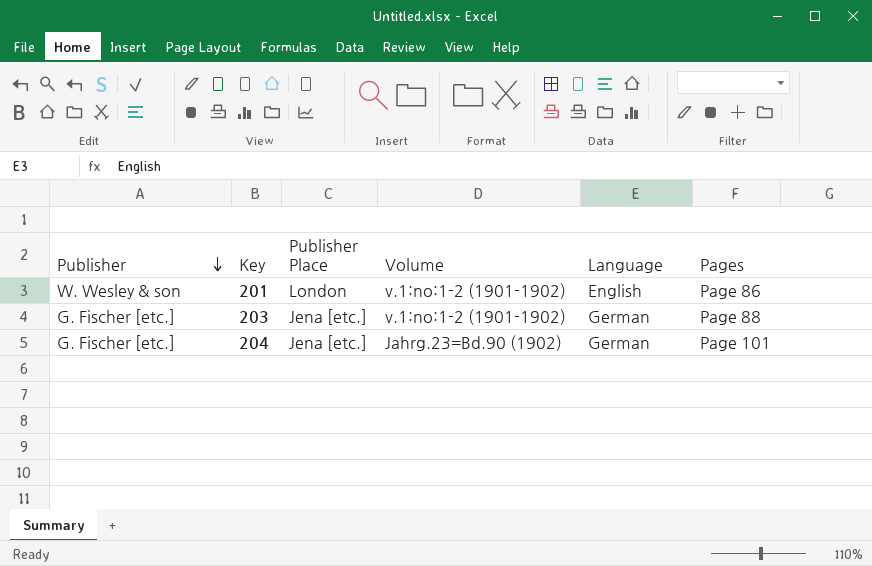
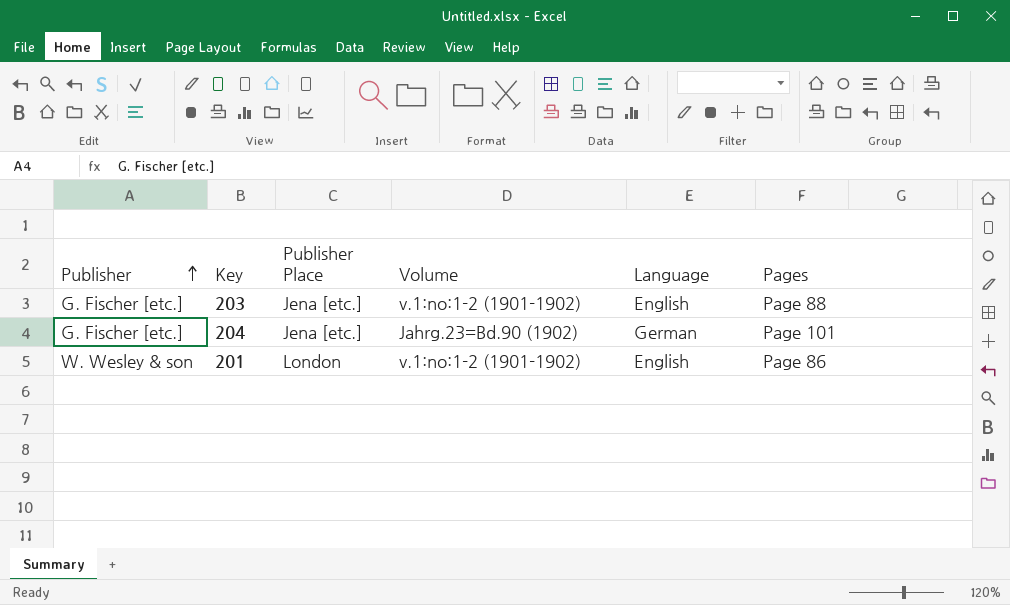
row order: Publisher descending -> Publisher ascending
203 | Language: German -> English

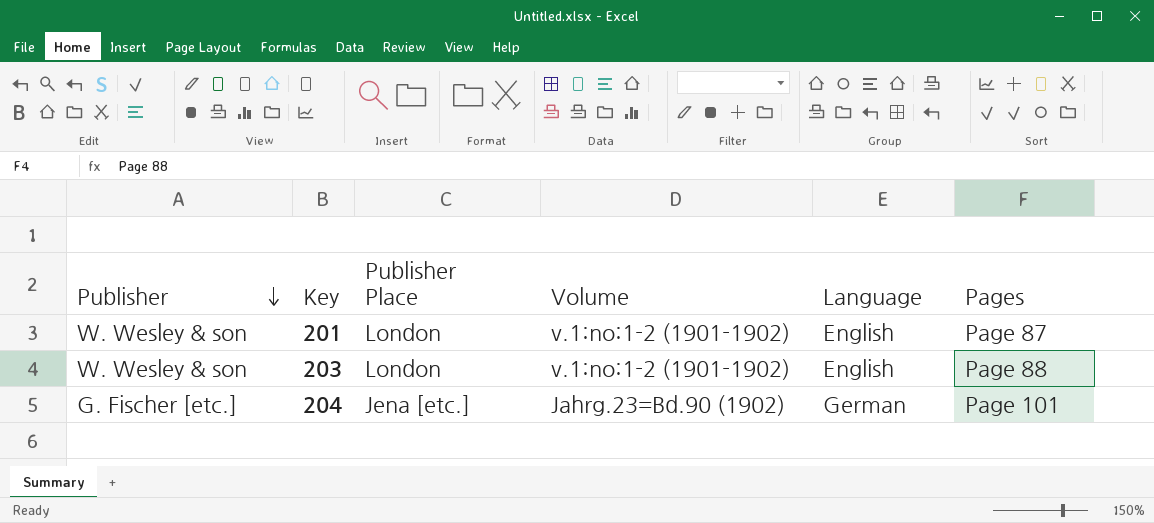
row order: Publisher ascending -> Publisher descending
201 | Pages: Page 86 -> Page 87
203 | Publisher: G. Fischer [etc.] -> W. Wesley & son
203 | Publisher Place: Jena [etc.] -> London

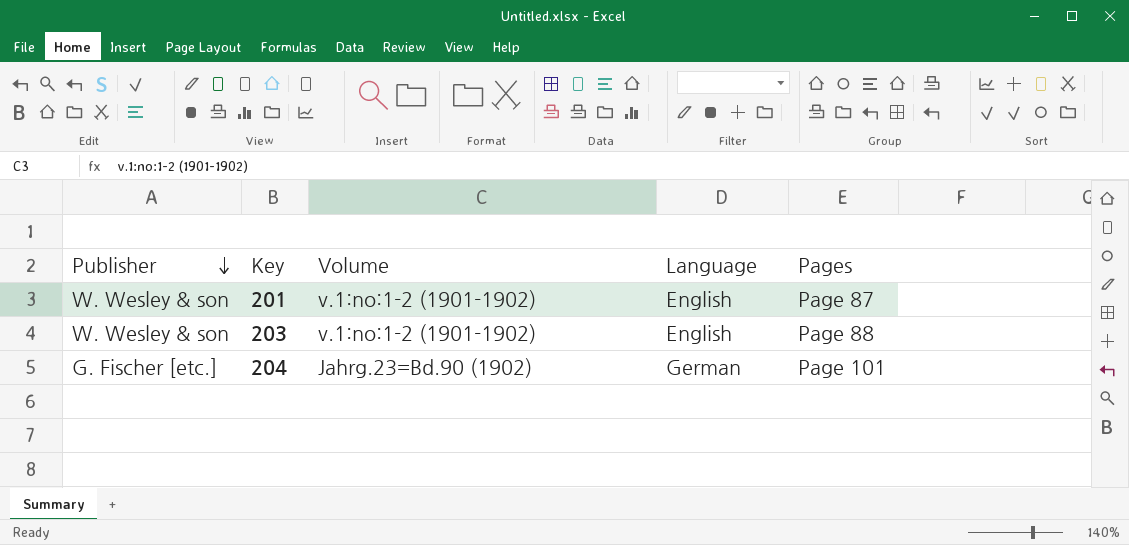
column Publisher Place | position: 3 -> none

